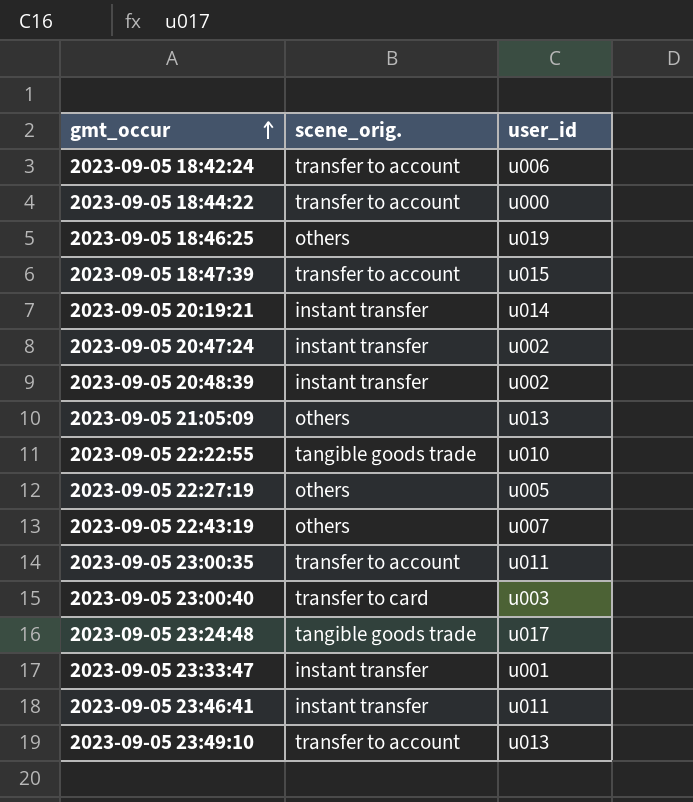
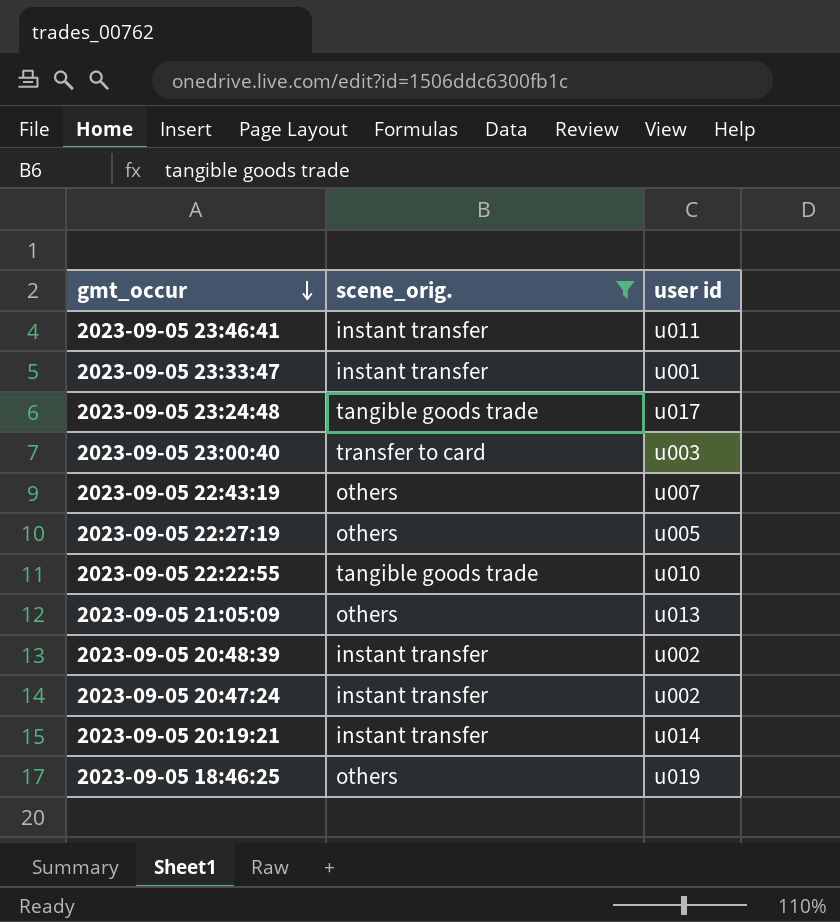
filter: none -> scene_orig. != transfer to account
row order: gmt_occur ascending -> gmt_occur descending
column name: user_id -> user id

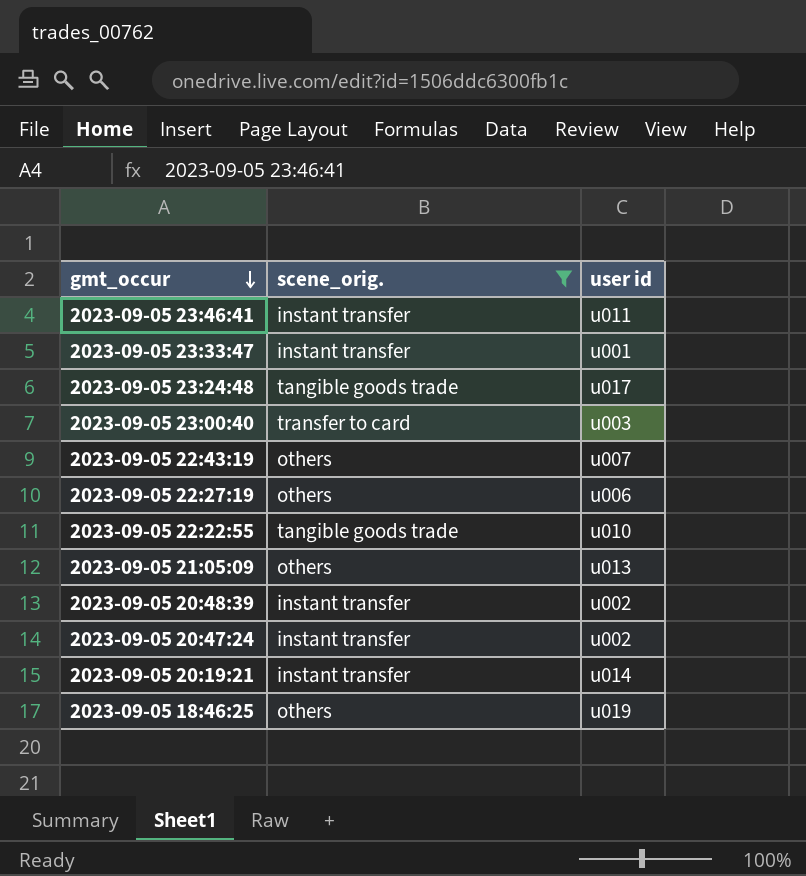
2023-09-05 22:27:19 | user id: u005 -> u006

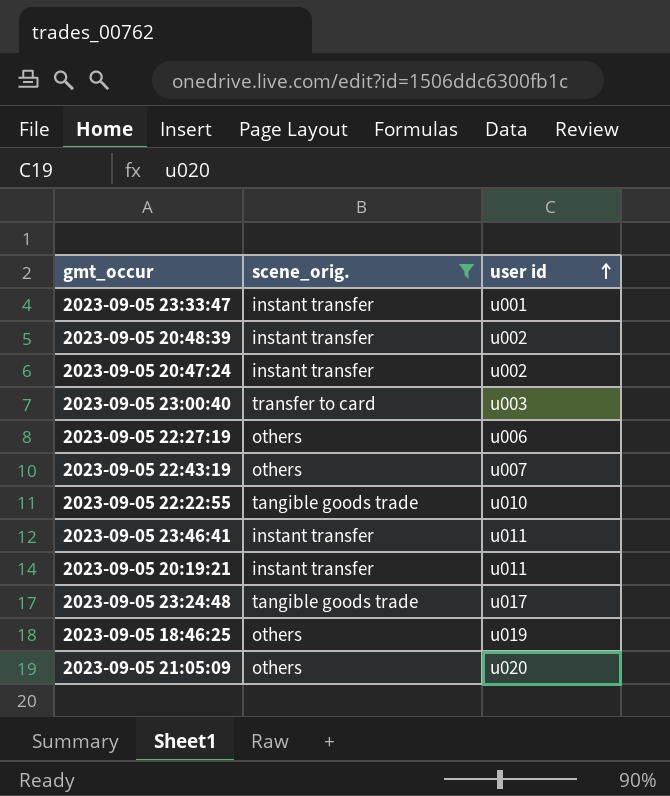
row order: gmt_occur descending -> user id ascending
2023-09-05 20:19:21 | user id: u014 -> u011
2023-09-05 21:05:09 | user id: u013 -> u020

